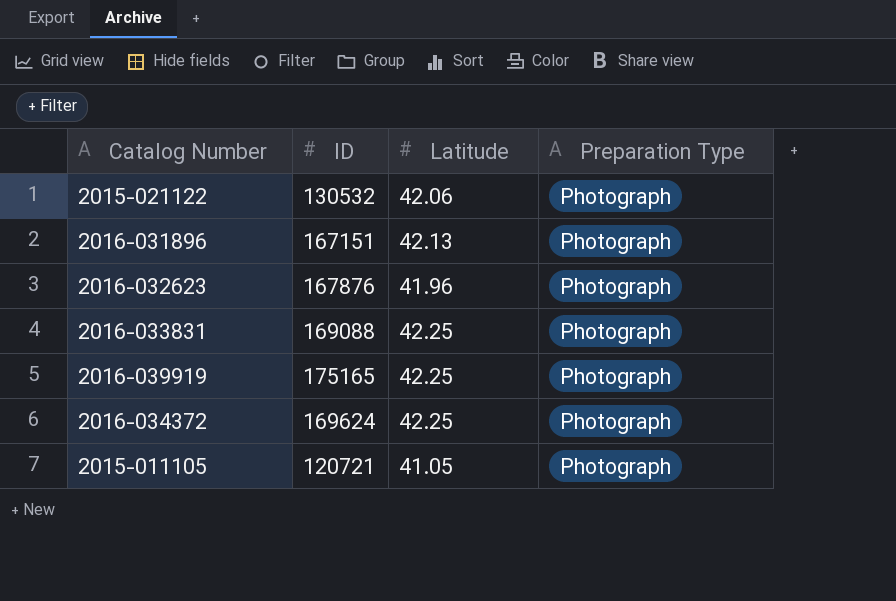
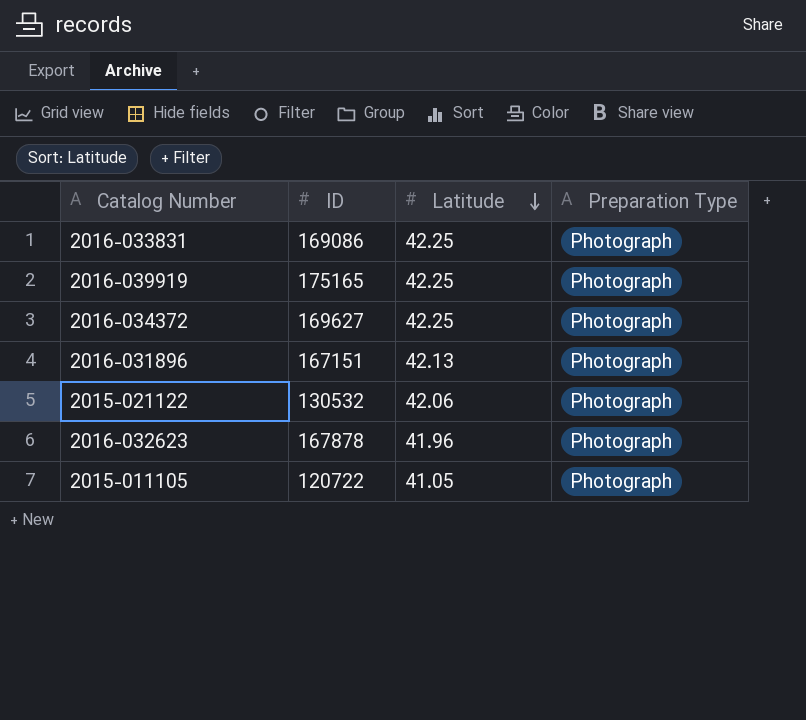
row order: none -> Latitude descending
2016-033831 | ID: 169088 -> 169086
2016-034372 | ID: 169624 -> 169627
2016-032623 | ID: 167876 -> 167878
2015-011105 | ID: 120721 -> 120722

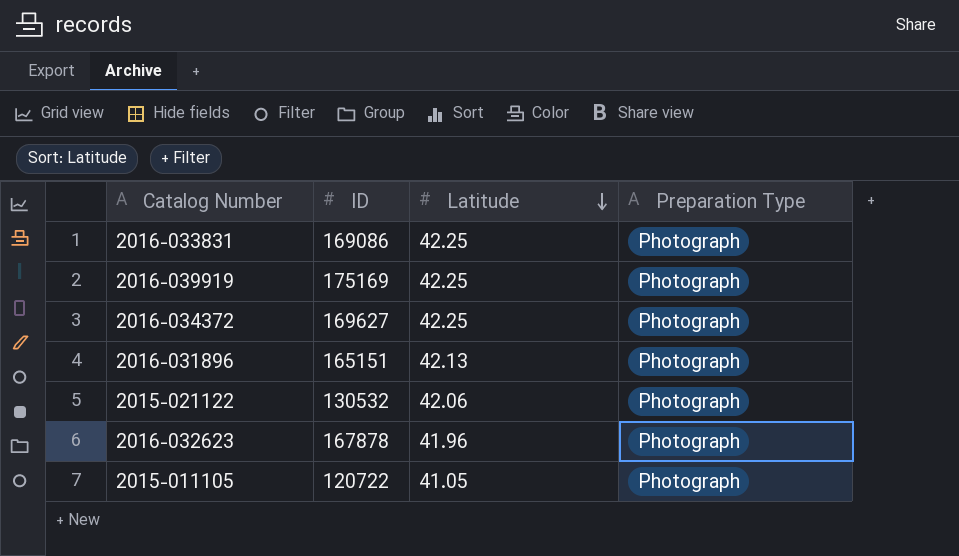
2016-039919 | ID: 175165 -> 175169
2016-031896 | ID: 167151 -> 165151

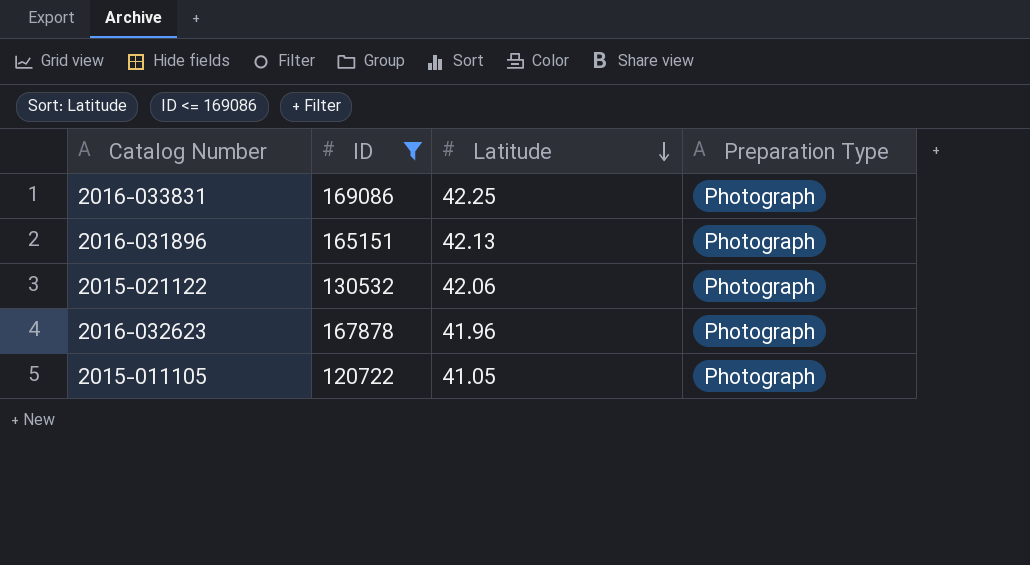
filter: none -> ID <= 169086

